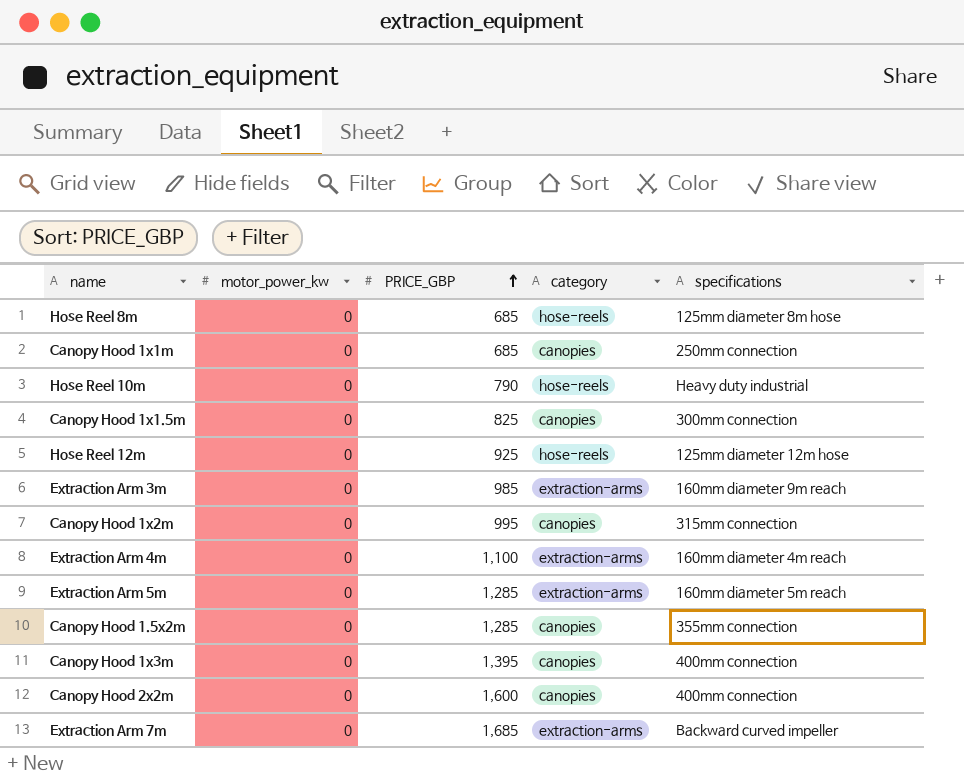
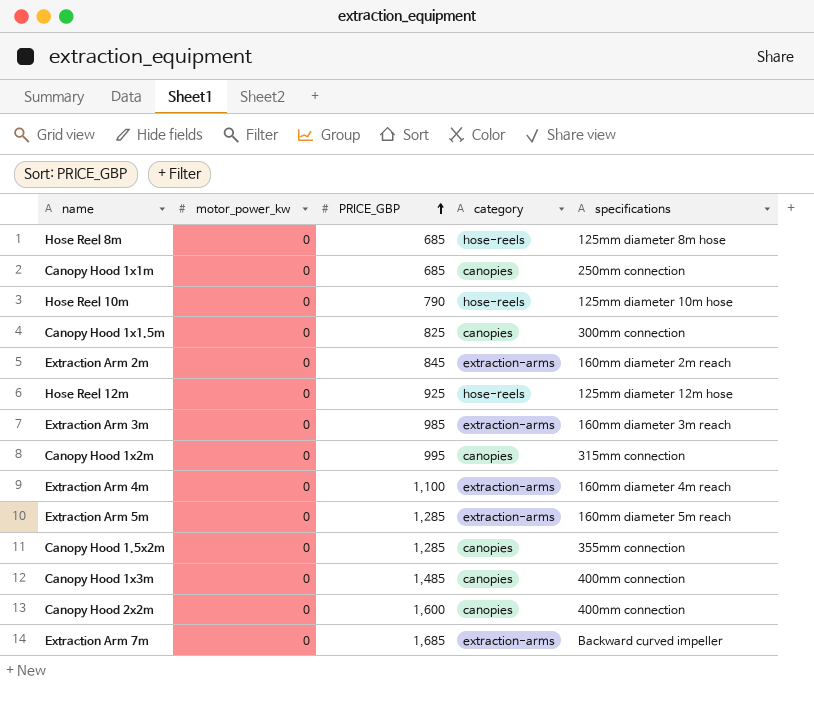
Hose Reel 10m | specifications: Heavy duty industrial -> 125mm diameter 10m hose
row Extraction Arm 2m: none -> 0 | 845 | extraction-arms | 160mm diameter 2m reach
Extraction Arm 3m | specifications: 160mm diameter 9m reach -> 160mm diameter 3m reach
Canopy Hood 1x3m | PRICE_GBP: 1,395 -> 1,485

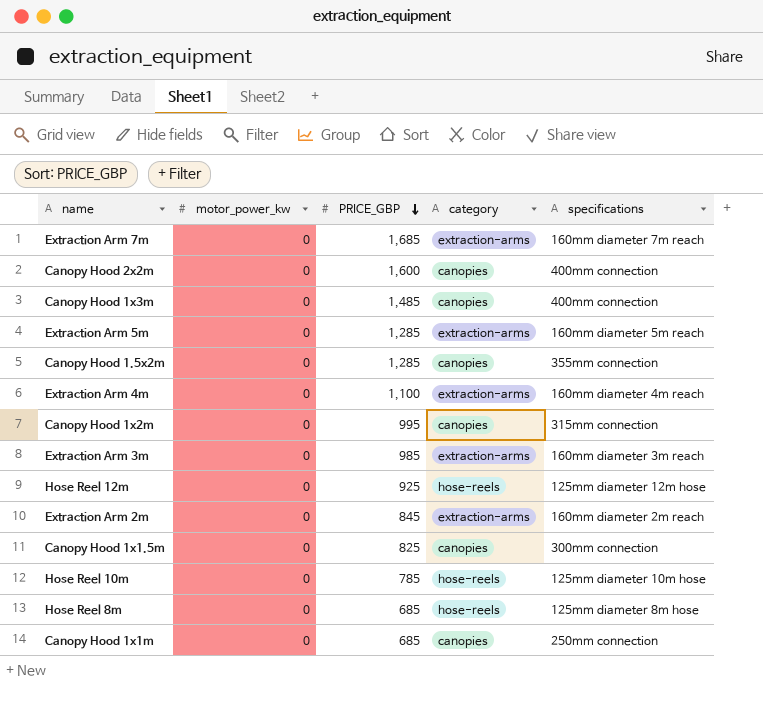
row order: PRICE_GBP ascending -> PRICE_GBP descending
Extraction Arm 7m | specifications: Backward curved impeller -> 160mm diameter 7m reach
Hose Reel 10m | PRICE_GBP: 790 -> 785

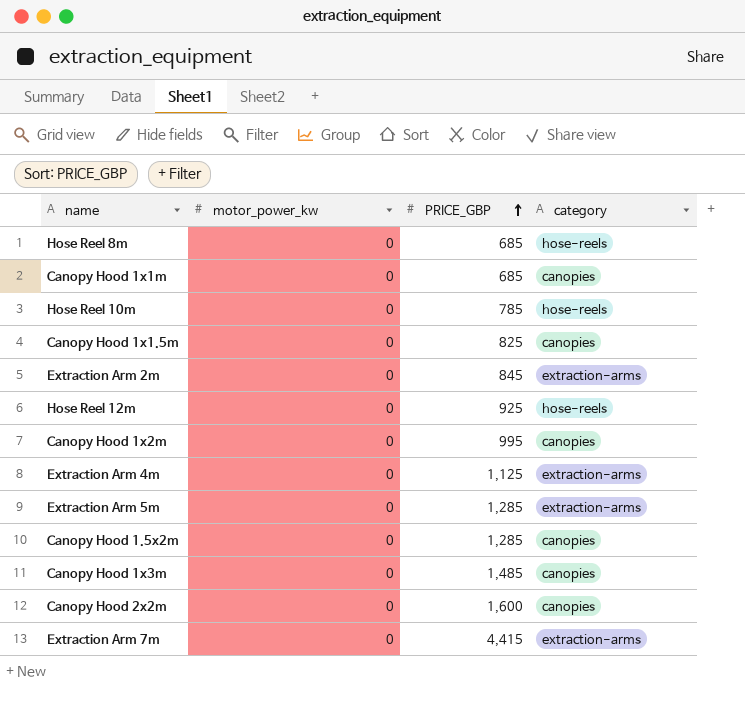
row order: PRICE_GBP descending -> PRICE_GBP ascending
column specifications | position: 5 -> none
row Extraction Arm 3m: 0 | 985 | extraction-arms | 160mm diameter 3m reach -> none
Extraction Arm 4m | PRICE_GBP: 1,100 -> 1,125
Extraction Arm 7m | PRICE_GBP: 1,685 -> 4,415

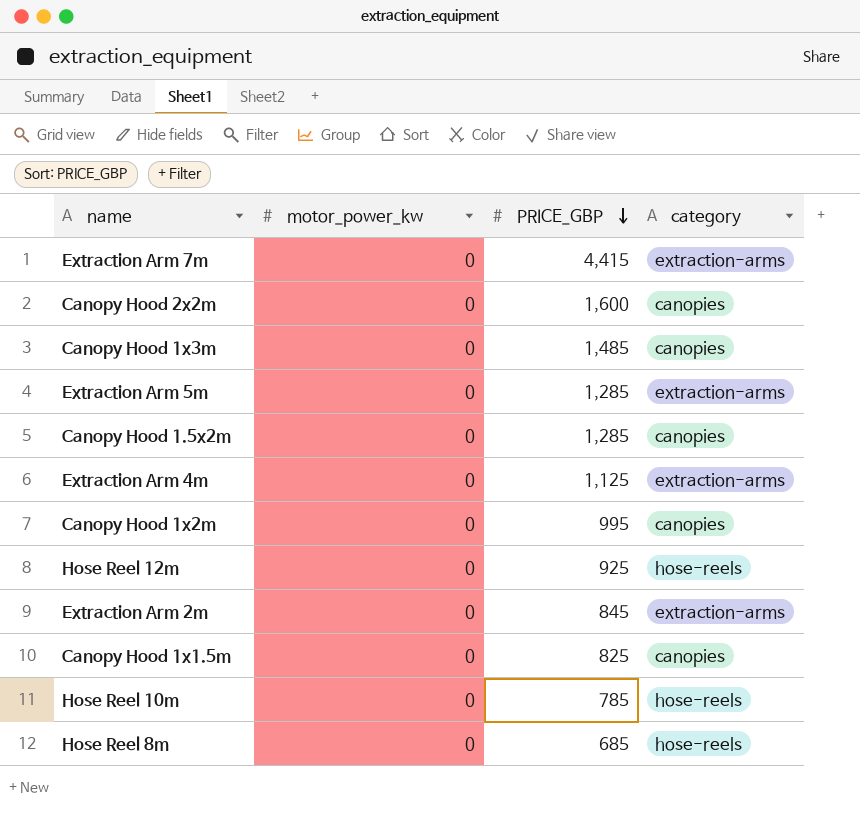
row order: PRICE_GBP ascending -> PRICE_GBP descending
row Canopy Hood 1x1m: 0 | 685 | canopies -> none

